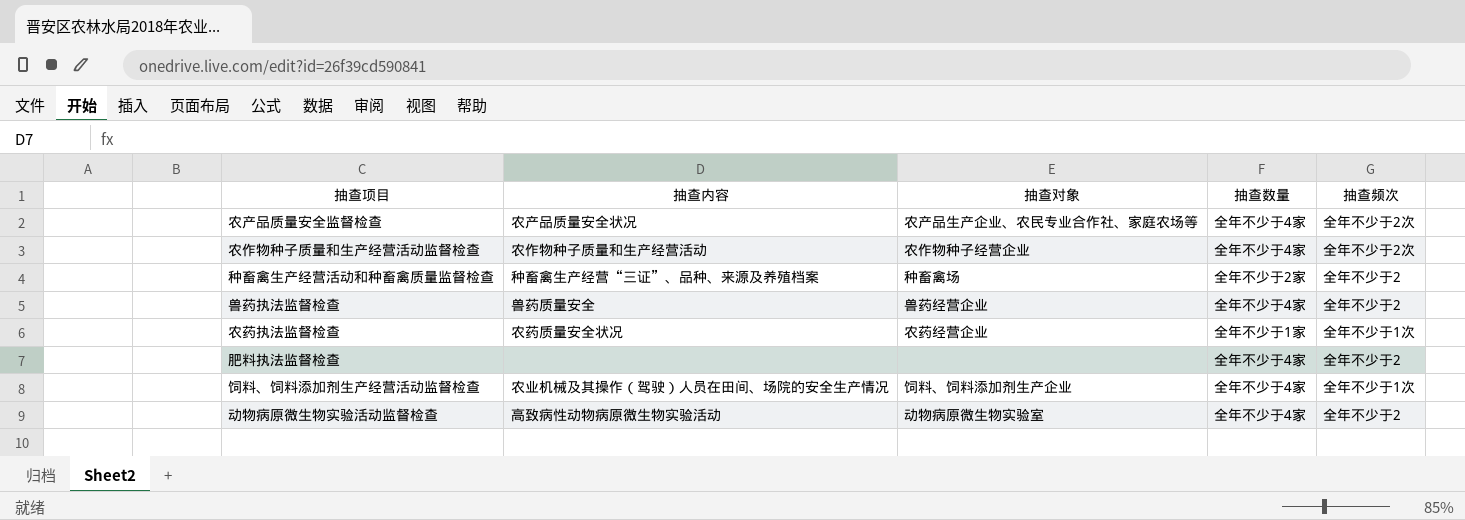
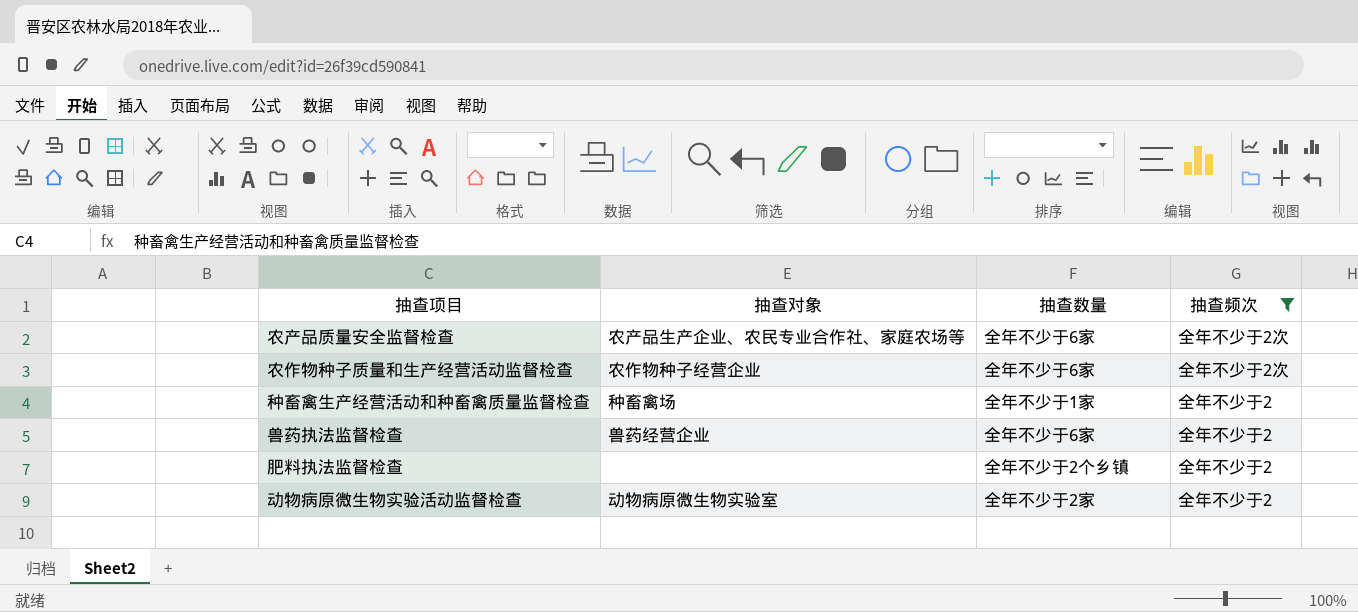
filter: none -> 抽查频次 != 全年不少于1次
column 抽查内容 | position: 2 -> none
农产品质量安全监督检查 | 抽查数量: 全年不少于4家 -> 全年不少于6家
农作物种子质量和生产经营活动监督检查 | 抽查数量: 全年不少于4家 -> 全年不少于6家
种畜禽生产经营活动和种畜禽质量监督检查 | 抽查数量: 全年不少于2家 -> 全年不少于1家
兽药执法监督检查 | 抽查数量: 全年不少于4家 -> 全年不少于6家
肥料执法监督检查 | 抽查数量: 全年不少于4家 -> 全年不少于2个乡镇
动物病原微生物实验活动监督检查 | 抽查数量: 全年不少于4家 -> 全年不少于2家

